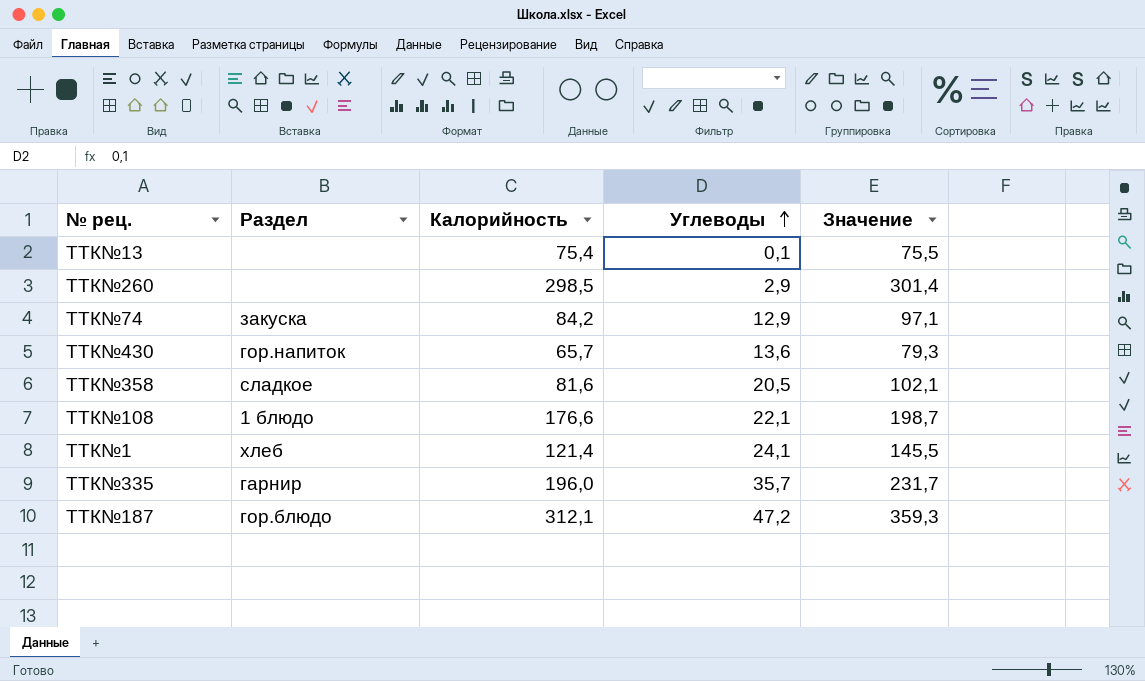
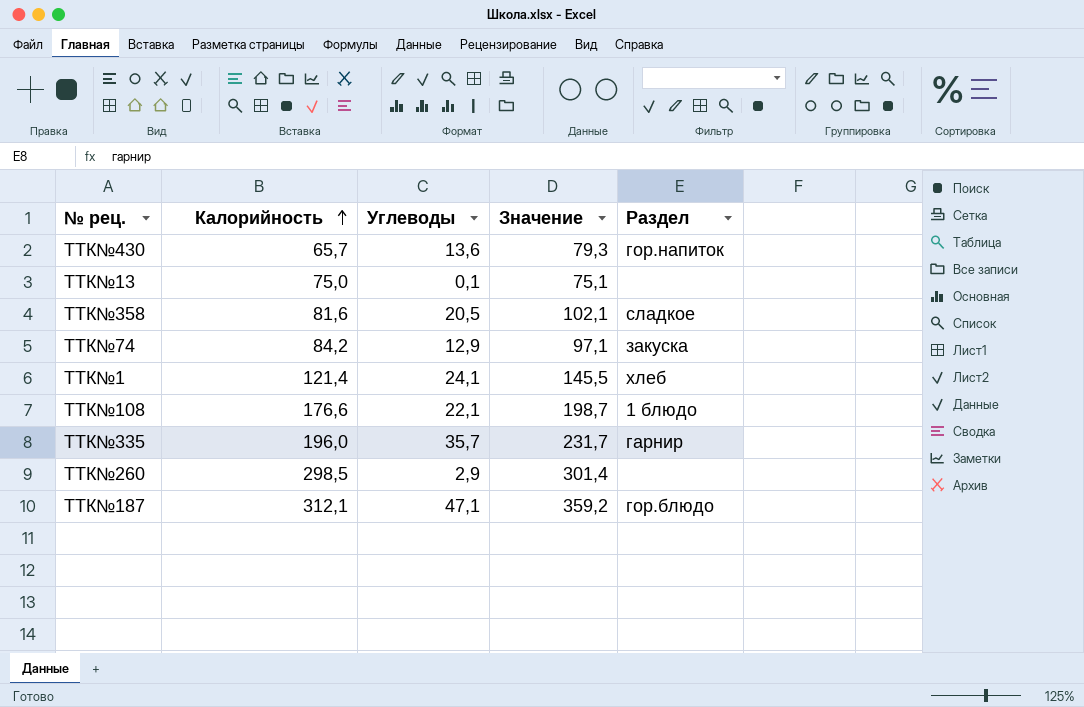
row order: Углеводы ascending -> Калорийность ascending
column Раздел | position: 2 -> 5
ТТК№13 | Калорийность: 75,4 -> 75,0
ТТК№13 | Значение: 75,5 -> 75,1
ТТК№187 | Углеводы: 47,2 -> 47,1
ТТК№187 | Значение: 359,3 -> 359,2

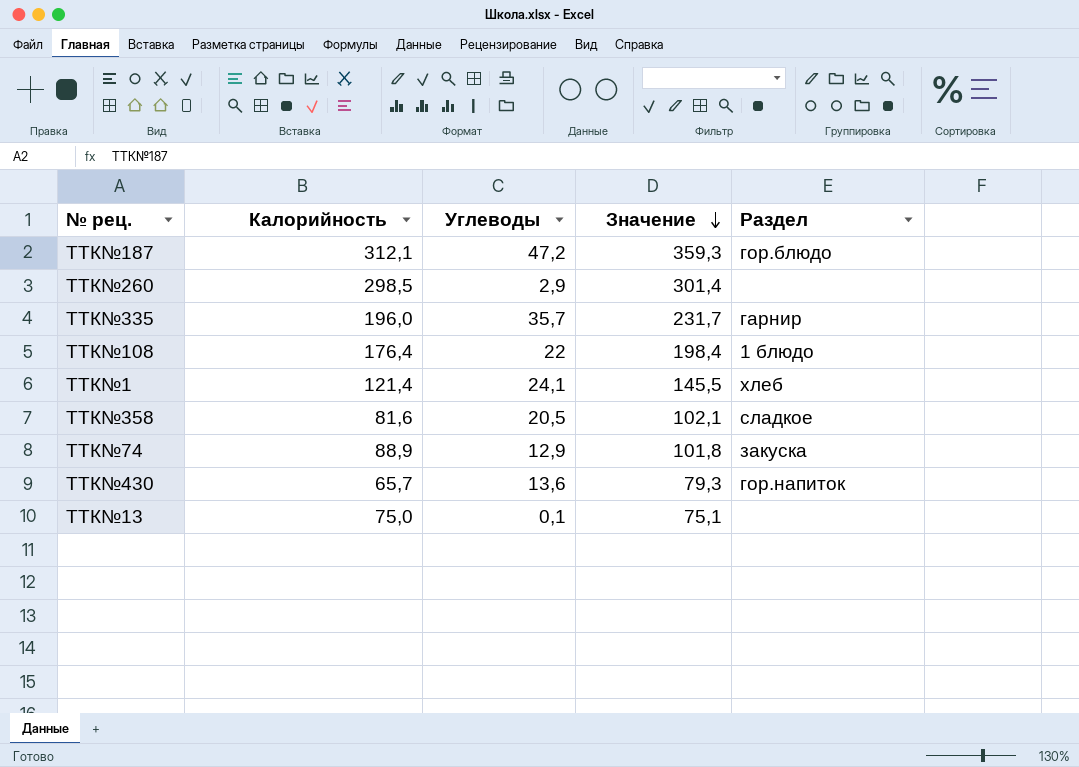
row order: Калорийность ascending -> Значение descending
ТТК№187 | Углеводы: 47,1 -> 47,2
ТТК№187 | Значение: 359,2 -> 359,3
ТТК№108 | Калорийность: 176,6 -> 176,4
ТТК№108 | Углеводы: 22,1 -> 22
ТТК№108 | Значение: 198,7 -> 198,4
ТТК№74 | Калорийность: 84,2 -> 88,9
ТТК№74 | Значение: 97,1 -> 101,8

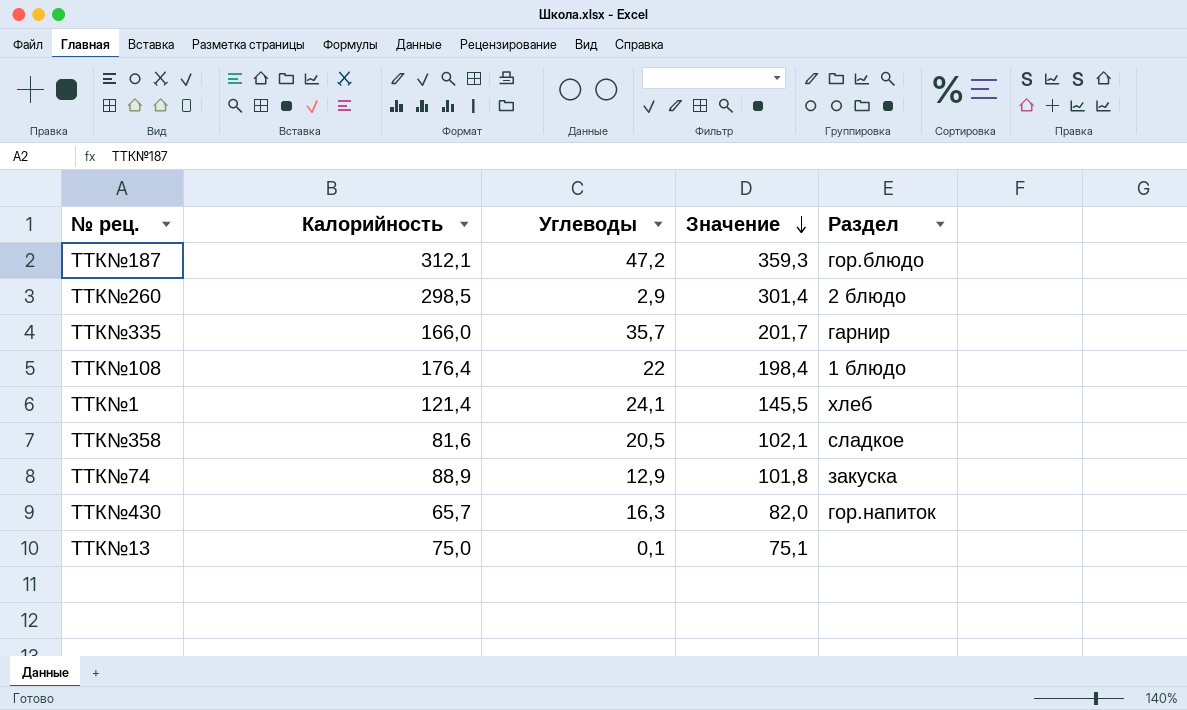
ТТК№260 | Раздел: none -> 2 блюдо
ТТК№335 | Калорийность: 196,0 -> 166,0
ТТК№335 | Значение: 231,7 -> 201,7
ТТК№430 | Углеводы: 13,6 -> 16,3
ТТК№430 | Значение: 79,3 -> 82,0

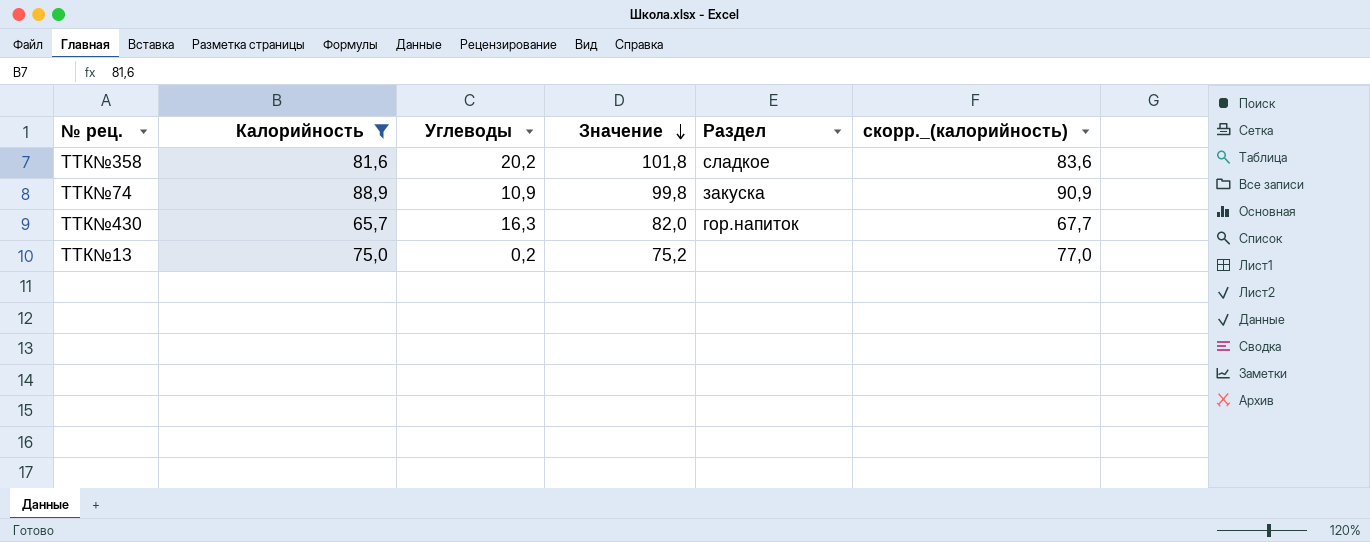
filter: none -> Калорийность <= 88,9
column скорр._(калорийность) | formula: none -> [Калорийность] + 2
ТТК№358 | Углеводы: 20,5 -> 20,2
ТТК№358 | Значение: 102,1 -> 101,8
ТТК№74 | Углеводы: 12,9 -> 10,9
ТТК№74 | Значение: 101,8 -> 99,8
ТТК№13 | Углеводы: 0,1 -> 0,2
ТТК№13 | Значение: 75,1 -> 75,2

